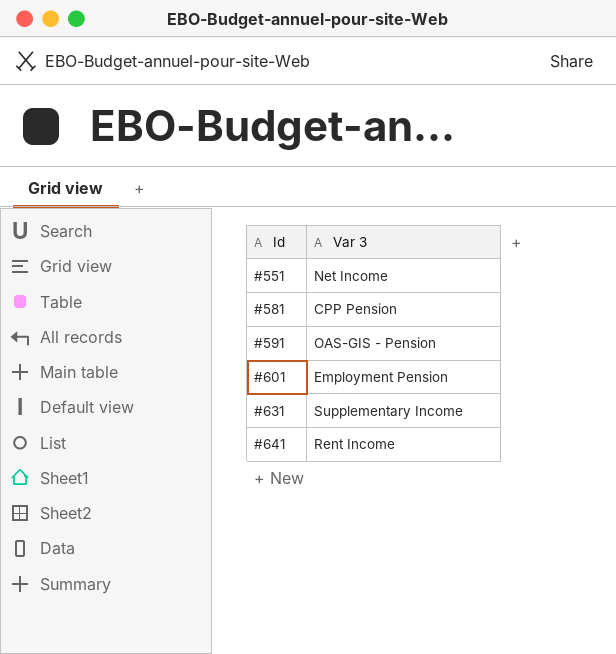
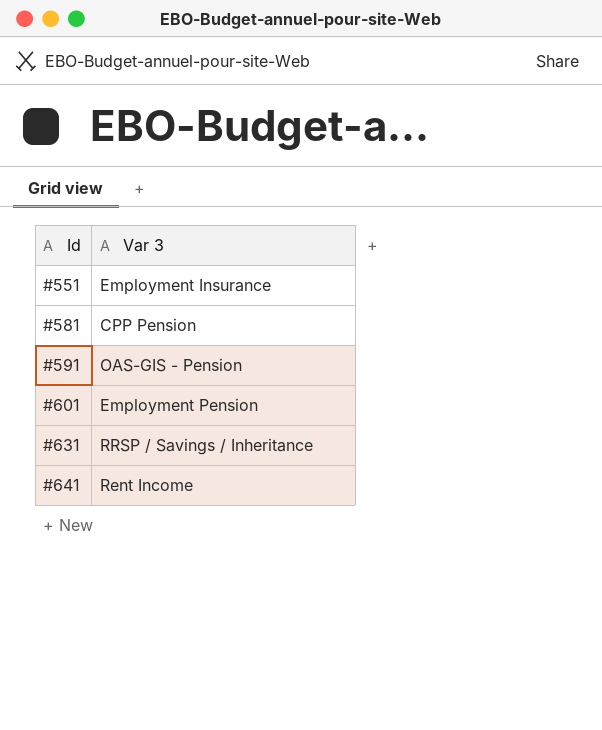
#551 | Var 3: Net Income -> Employment Insurance
#631 | Var 3: Supplementary Income -> RRSP / Savings / Inheritance

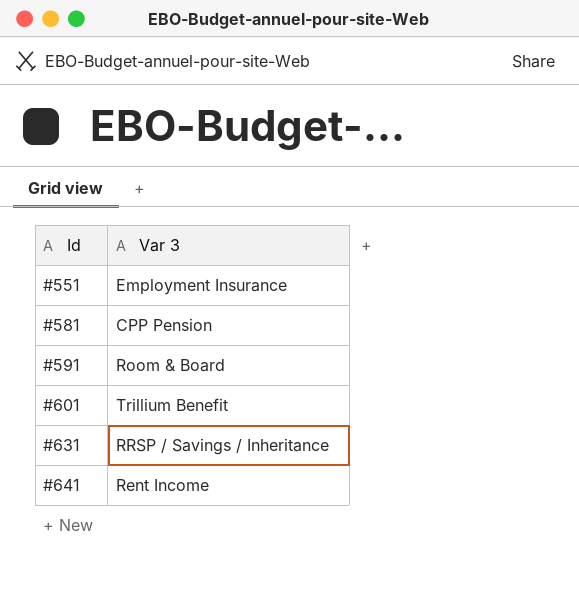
#591 | Var 3: OAS-GIS - Pension -> Room & Board
#601 | Var 3: Employment Pension -> Trillium Benefit

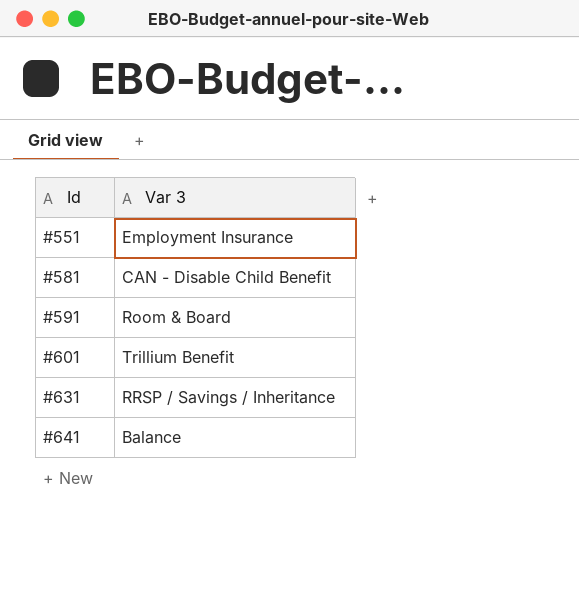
#581 | Var 3: CPP Pension -> CAN - Disable Child Benefit
#641 | Var 3: Rent Income -> Balance

